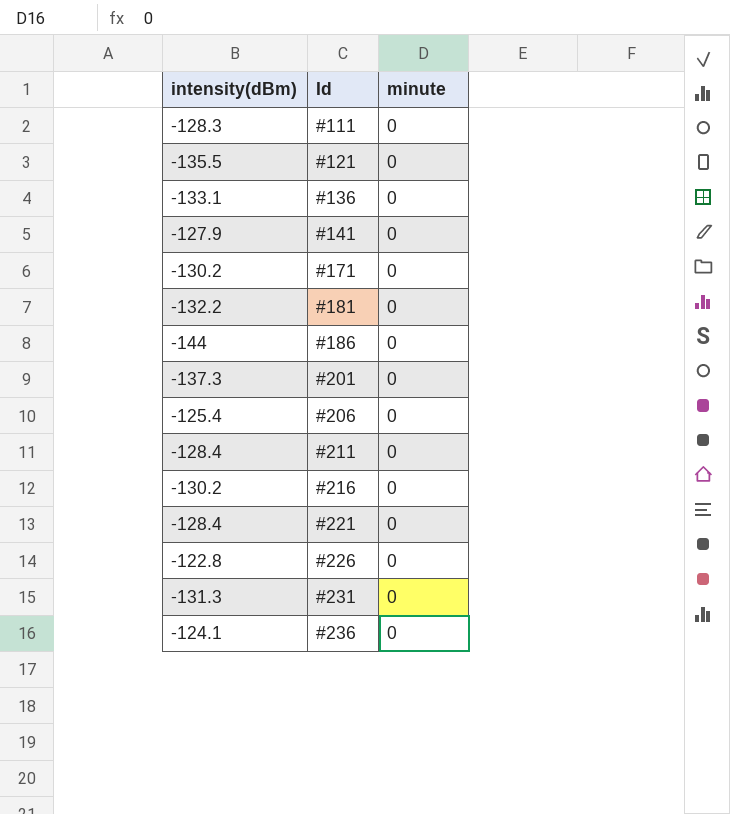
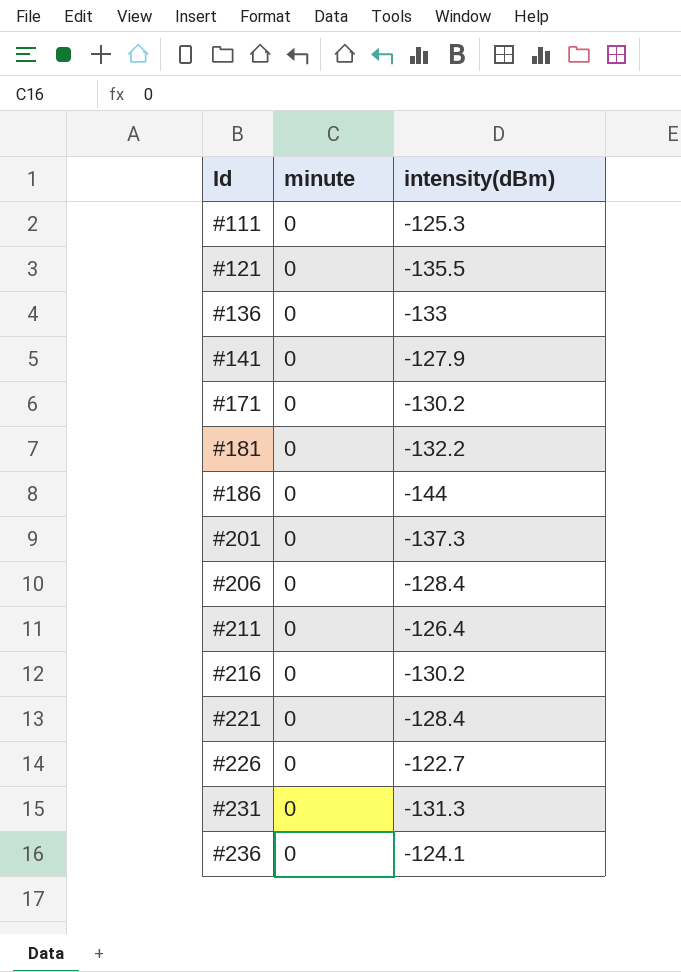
column intensity(dBm) | position: 1 -> 3
#111 | intensity(dBm): -128.3 -> -125.3
#136 | intensity(dBm): -133.1 -> -133
#206 | intensity(dBm): -125.4 -> -128.4
#211 | intensity(dBm): -128.4 -> -126.4
#226 | intensity(dBm): -122.8 -> -122.7

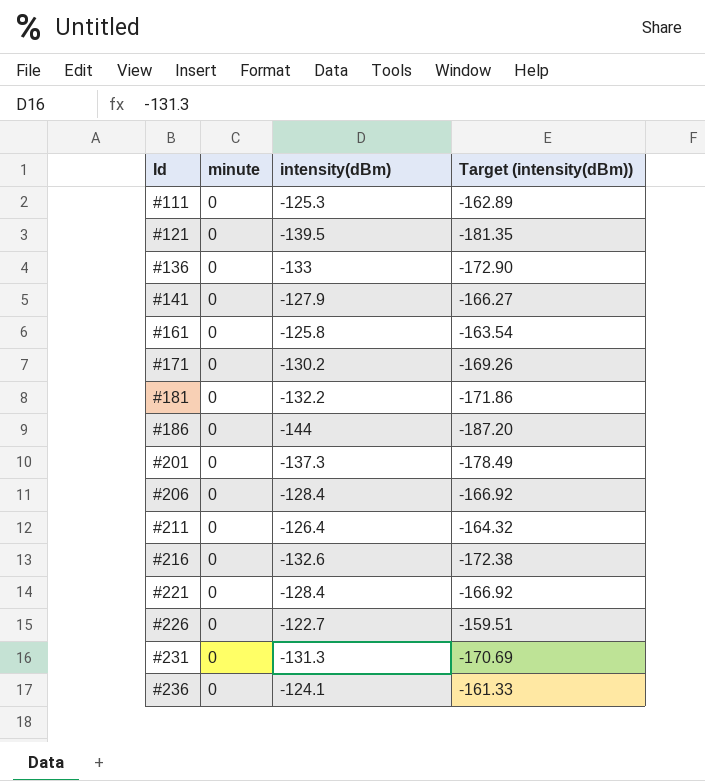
column Target (intensity(dBm)) | formula: none -> [intensity(dBm)] * 1.3
#121 | intensity(dBm): -135.5 -> -139.5
row #161: none -> 0 | -125.8 | -163.54
#216 | intensity(dBm): -130.2 -> -132.6

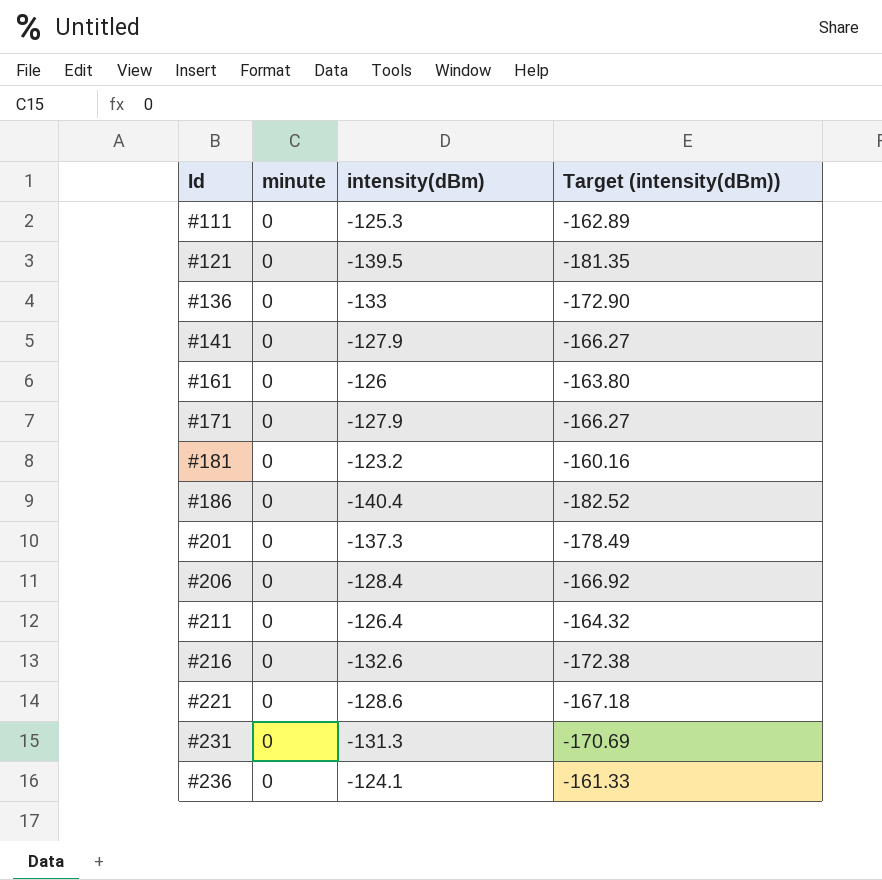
row #226: 0 | -122.7 | -159.51 -> none
#161 | intensity(dBm): -125.8 -> -126
#161 | Target (intensity(dBm)): -163.54 -> -163.80
#171 | intensity(dBm): -130.2 -> -127.9
#171 | Target (intensity(dBm)): -169.26 -> -166.27
#181 | intensity(dBm): -132.2 -> -123.2
#181 | Target (intensity(dBm)): -171.86 -> -160.16
#186 | intensity(dBm): -144 -> -140.4
#186 | Target (intensity(dBm)): -187.20 -> -182.52
#221 | intensity(dBm): -128.4 -> -128.6
#221 | Target (intensity(dBm)): -166.92 -> -167.18

